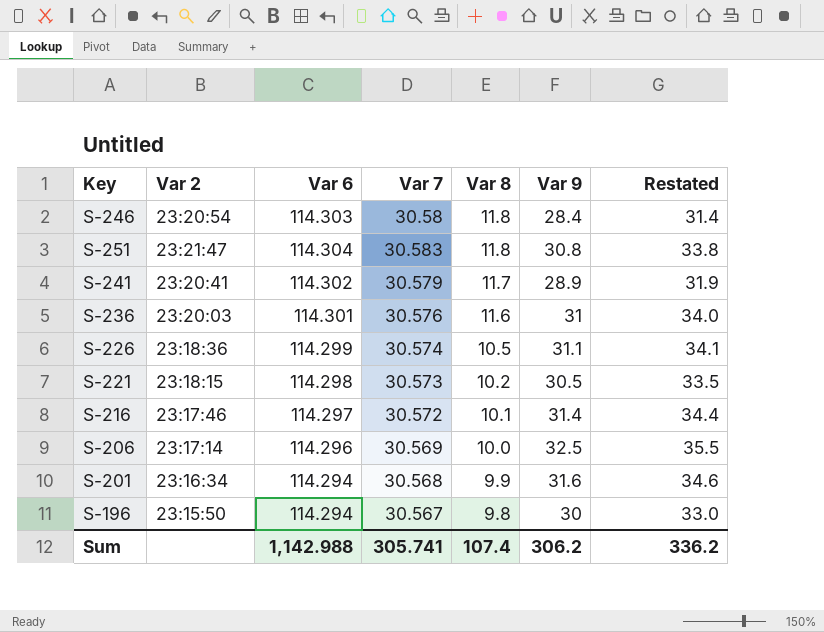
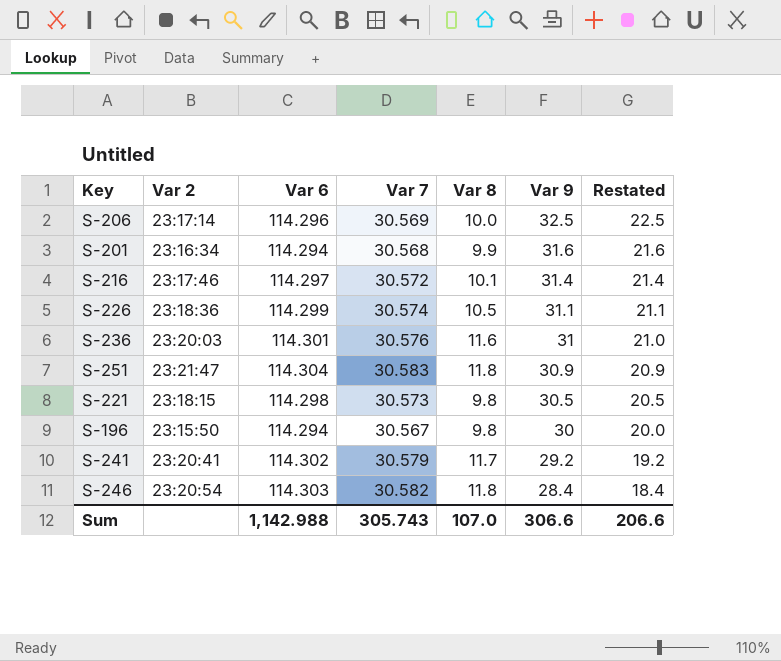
row order: Var 8 descending -> Var 9 descending
column Restated | formula: [Var 9] + 3 -> [Var 9] - 10
S-251 | Var 9: 30.8 -> 30.9
S-221 | Var 8: 10.2 -> 9.8
S-241 | Var 9: 28.9 -> 29.2
S-246 | Var 7: 30.58 -> 30.582
Sum | Var 7: 305.741 -> 305.743
Sum | Var 8: 107.4 -> 107.0
Sum | Var 9: 306.2 -> 306.6
Sum | Restated: 336.2 -> 206.6

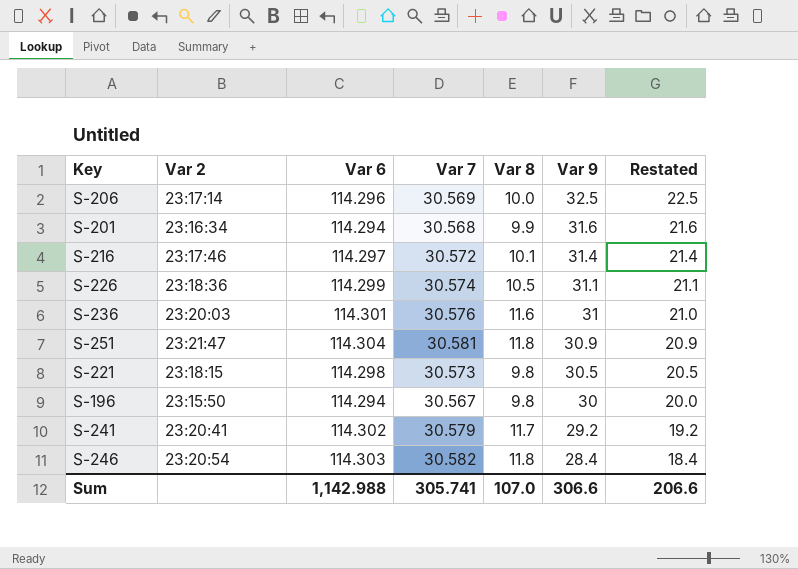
S-251 | Var 7: 30.583 -> 30.581
Sum | Var 7: 305.743 -> 305.741

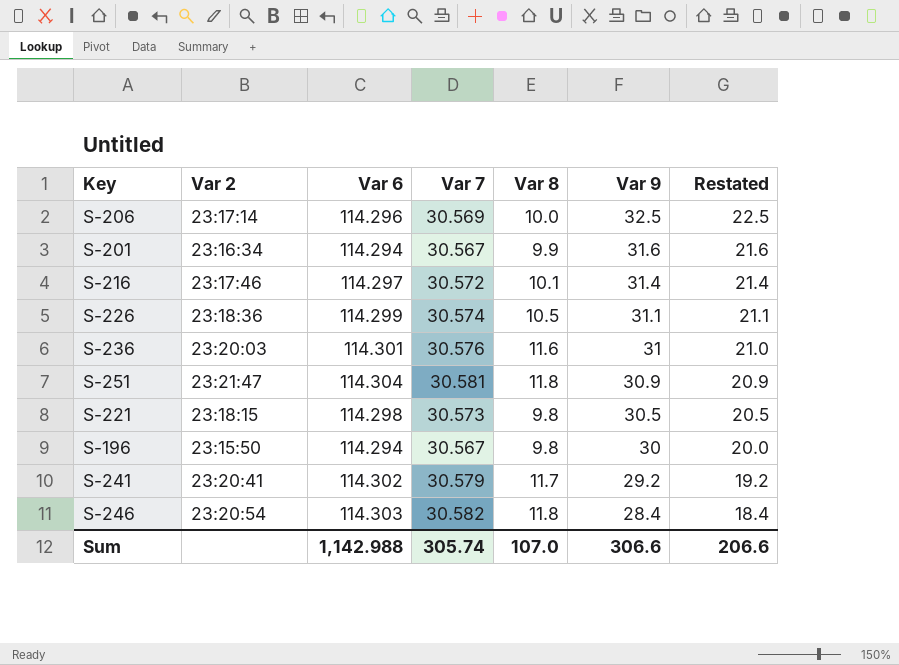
S-201 | Var 7: 30.568 -> 30.567
Sum | Var 7: 305.741 -> 305.74

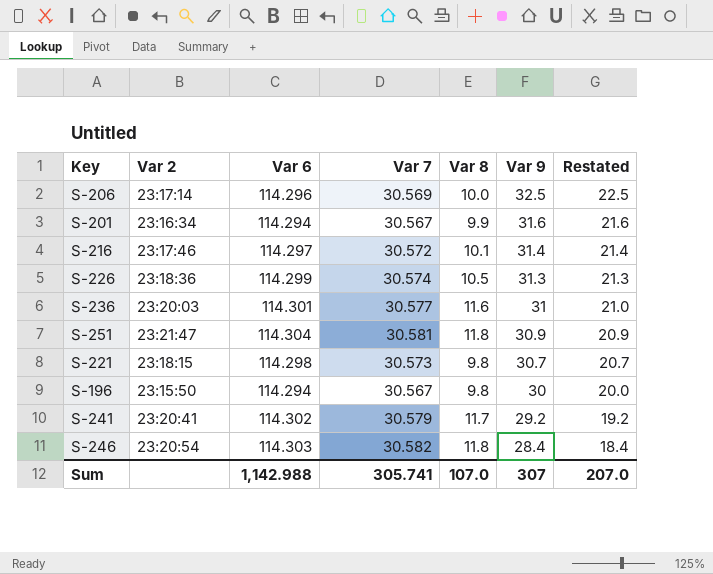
S-226 | Var 9: 31.1 -> 31.3
S-226 | Restated: 21.1 -> 21.3
S-236 | Var 7: 30.576 -> 30.577
S-221 | Var 9: 30.5 -> 30.7
S-221 | Restated: 20.5 -> 20.7
Sum | Var 7: 305.74 -> 305.741
Sum | Var 9: 306.6 -> 307
Sum | Restated: 206.6 -> 207.0

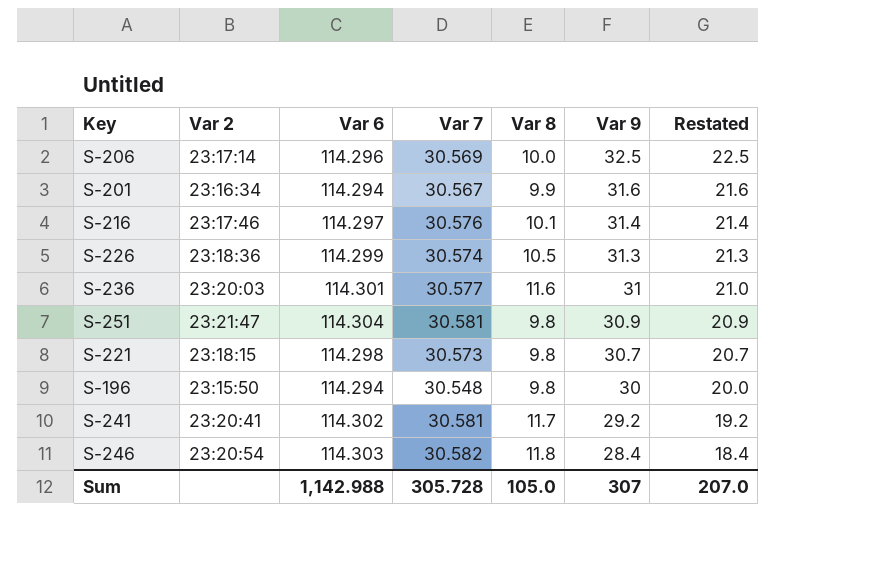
S-216 | Var 7: 30.572 -> 30.576
S-251 | Var 8: 11.8 -> 9.8
S-196 | Var 7: 30.567 -> 30.548
S-241 | Var 7: 30.579 -> 30.581
Sum | Var 7: 305.741 -> 305.728
Sum | Var 8: 107.0 -> 105.0

